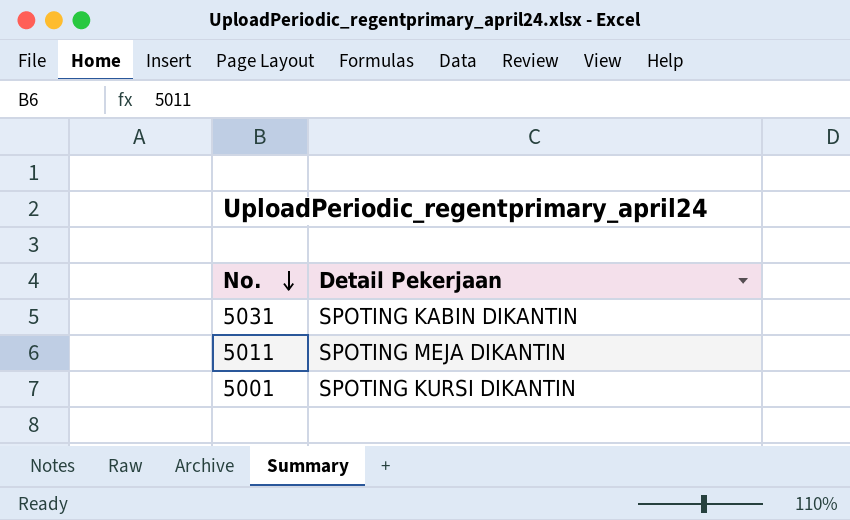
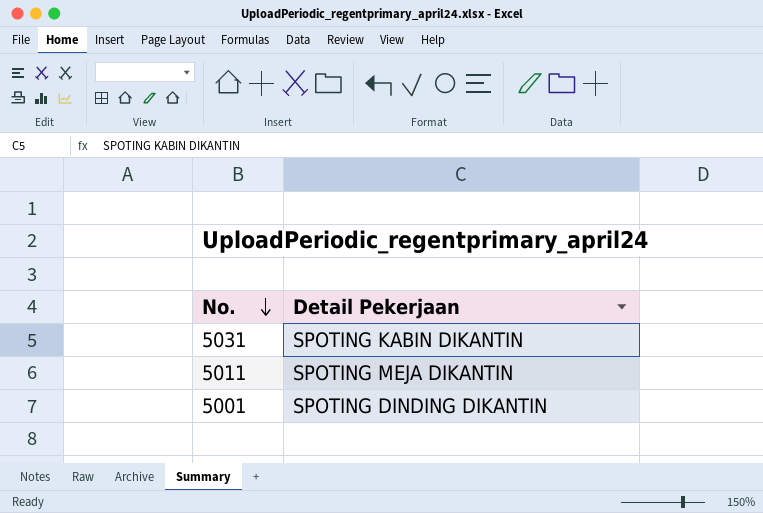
5001 | Detail Pekerjaan: SPOTING KURSI DIKANTIN -> SPOTING DINDING DIKANTIN

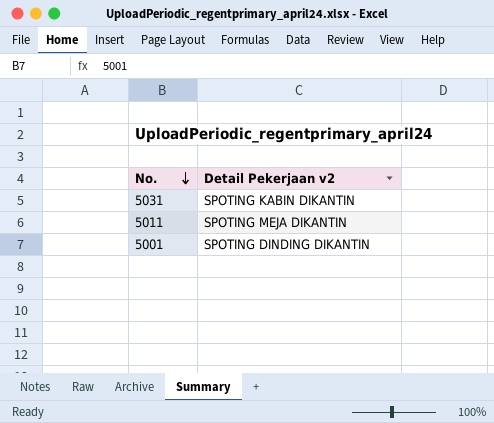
column name: Detail Pekerjaan -> Detail Pekerjaan v2

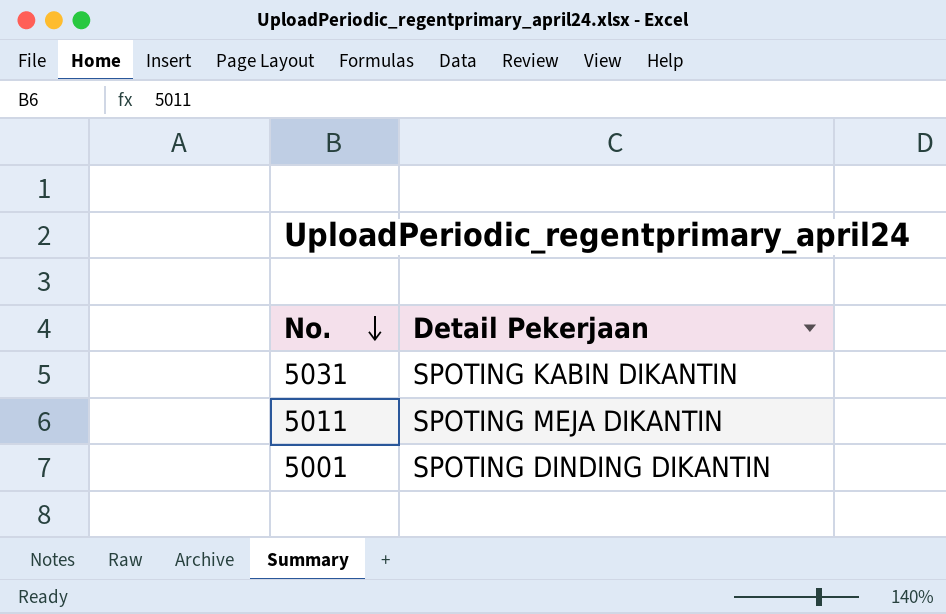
column name: Detail Pekerjaan v2 -> Detail Pekerjaan

